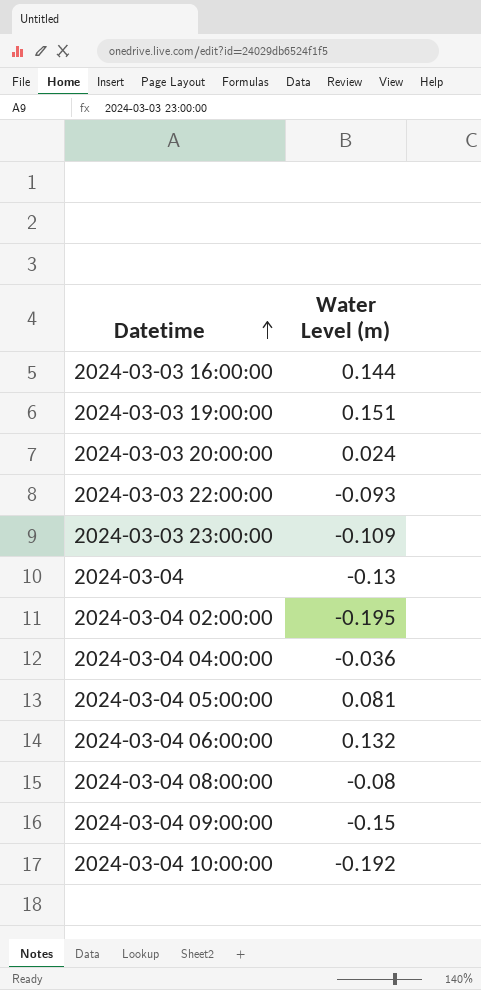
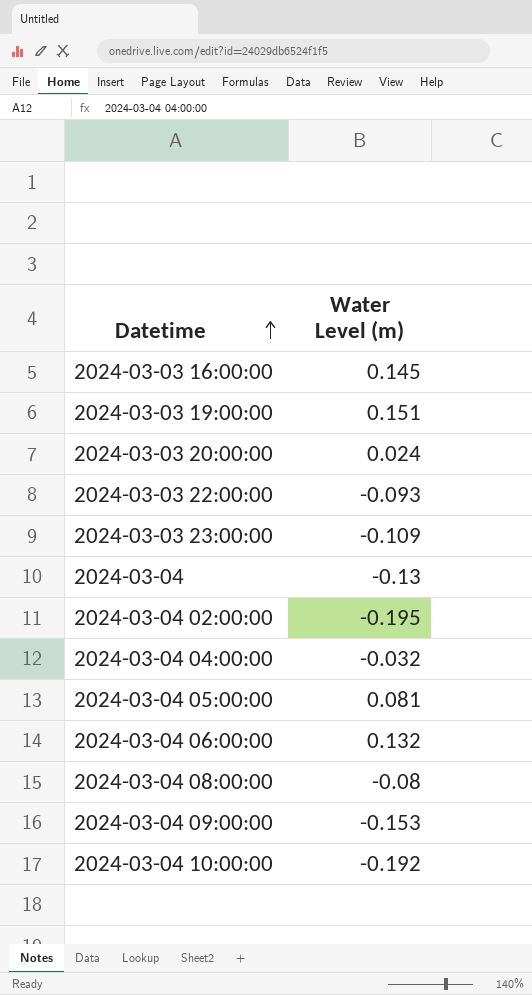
2024-03-03 16:00:00 | Water Level (m): 0.144 -> 0.145
2024-03-04 04:00:00 | Water Level (m): -0.036 -> -0.032
2024-03-04 09:00:00 | Water Level (m): -0.15 -> -0.153

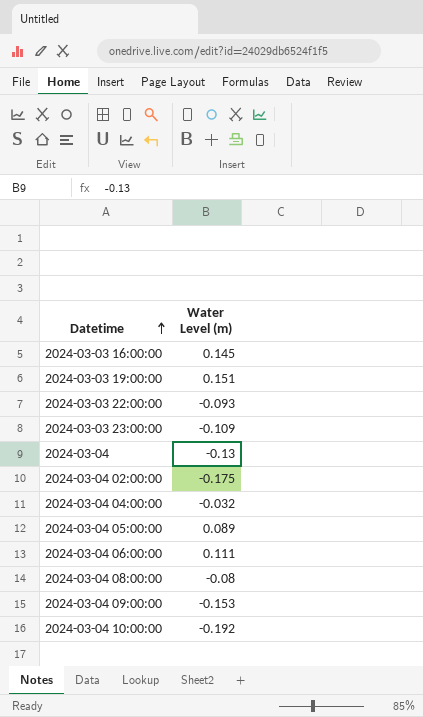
row 2024-03-03 20:00:00: 0.024 -> none
2024-03-04 02:00:00 | Water Level (m): -0.195 -> -0.175
2024-03-04 05:00:00 | Water Level (m): 0.081 -> 0.089
2024-03-04 06:00:00 | Water Level (m): 0.132 -> 0.111

